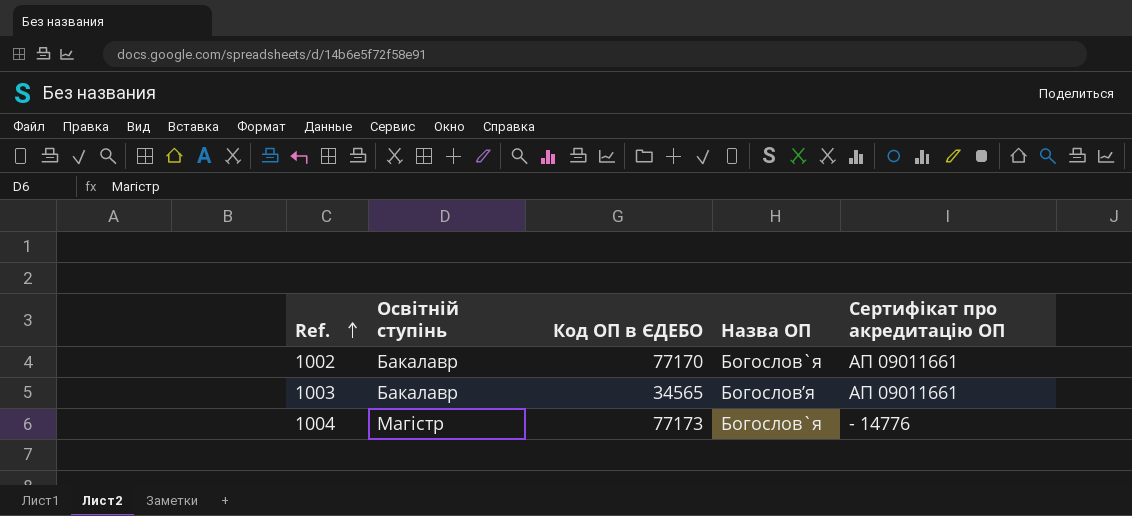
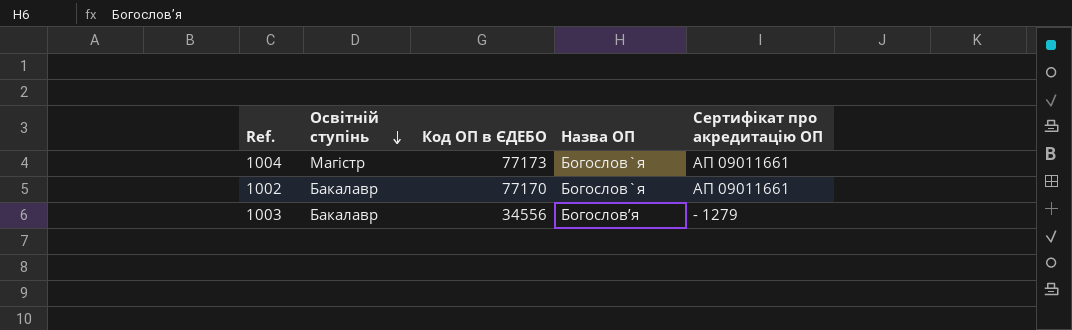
row order: Ref. ascending -> Освітній ступінь descending
1004 | Сертифікат про акредитацію ОП: - 14776 -> АП 09011661
1003 | Код ОП в ЄДЕБО: 34565 -> 34556
1003 | Сертифікат про акредитацію ОП: АП 09011661 -> - 1279

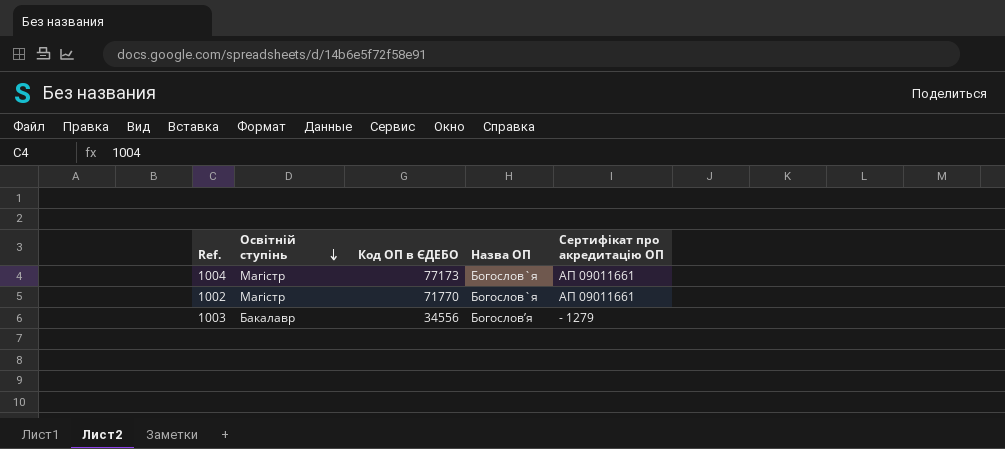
1002 | Освітній ступінь: Бакалавр -> Магістр
1002 | Код ОП в ЄДЕБО: 77170 -> 71770

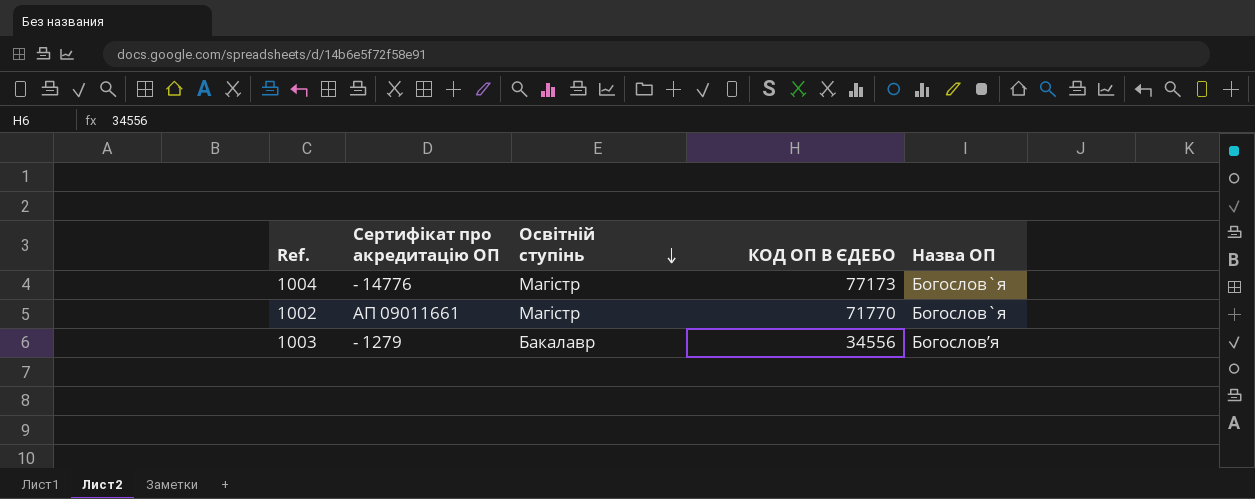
column Сертифікат про акредитацію ОП | position: 5 -> 2
column name: Код ОП в ЄДЕБО -> КОД ОП В ЄДЕБО
1004 | Сертифікат про акредитацію ОП: АП 09011661 -> - 14776

